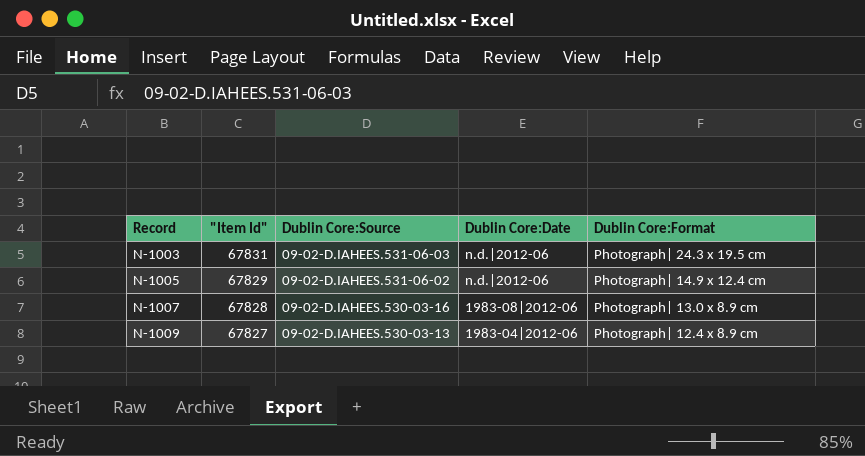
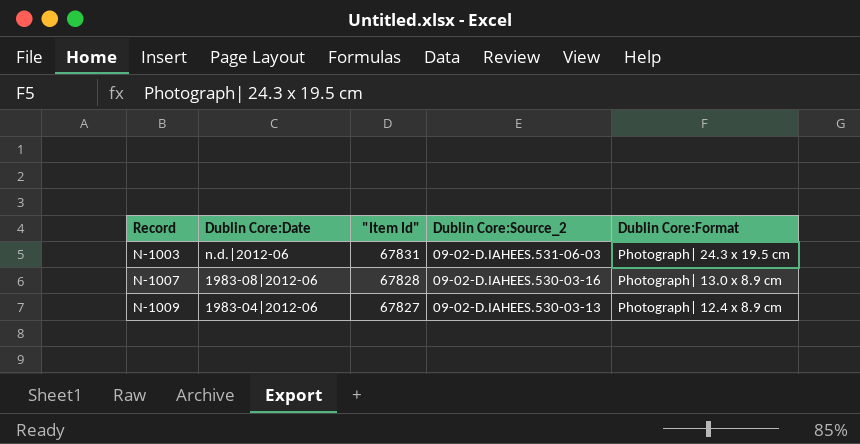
column Dublin Core:Date | position: 4 -> 2
column name: Dublin Core:Source -> Dublin Core:Source_2
row N-1005: 67829 | 09-02-D.IAHEES.531-06-02 | n.d.|2012-06 | Photograph| 14.9 x 12.4 cm -> none

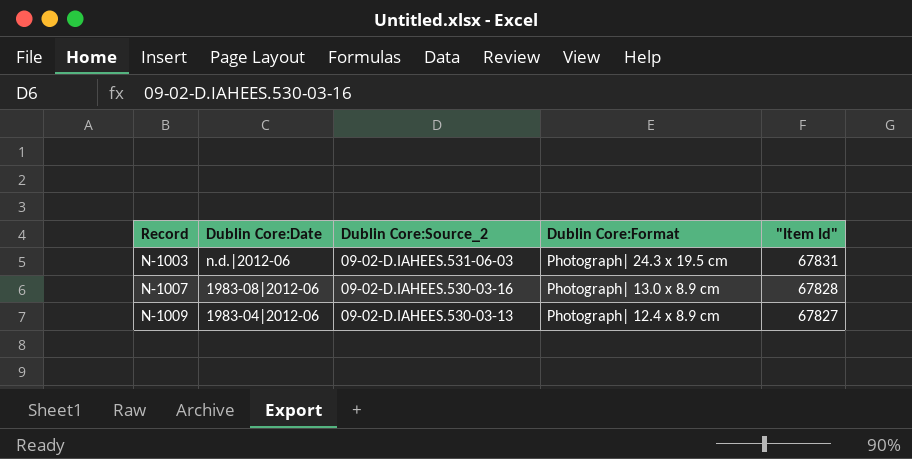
column "Item Id" | position: 3 -> 5

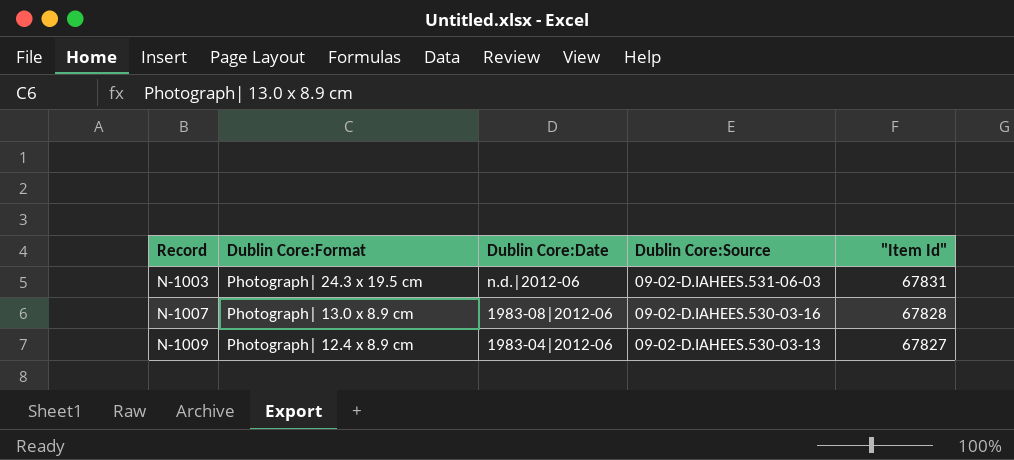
column Dublin Core:Format | position: 4 -> 2
column name: Dublin Core:Source_2 -> Dublin Core:Source

